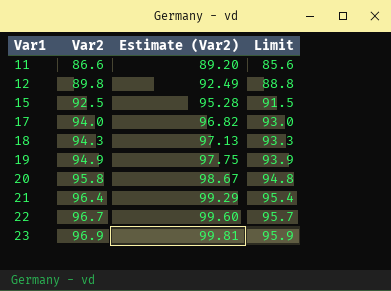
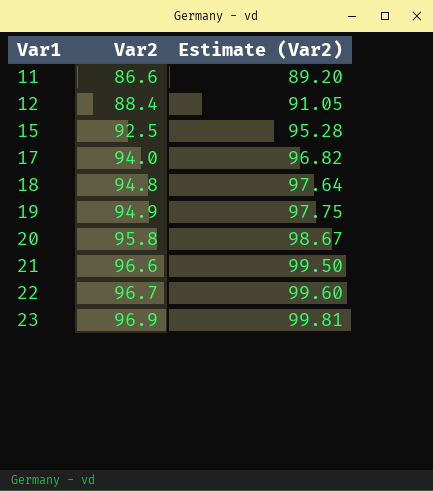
column Limit | formula: [Var2] - 1 -> none
12 | Var2: 89.8 -> 88.4
12 | Estimate (Var2): 92.49 -> 91.05
18 | Var2: 94.3 -> 94.8
18 | Estimate (Var2): 97.13 -> 97.64
21 | Var2: 96.4 -> 96.6
21 | Estimate (Var2): 99.29 -> 99.50

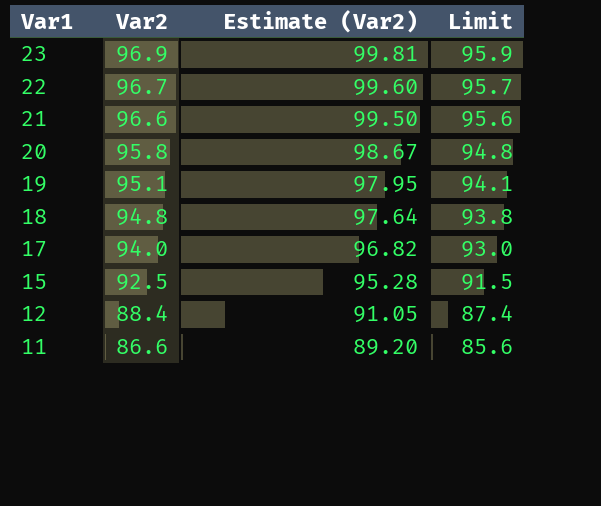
row order: Var1 ascending -> Var1 descending
column Limit | formula: none -> [Var2] - 1
19 | Var2: 94.9 -> 95.1
19 | Estimate (Var2): 97.75 -> 97.95

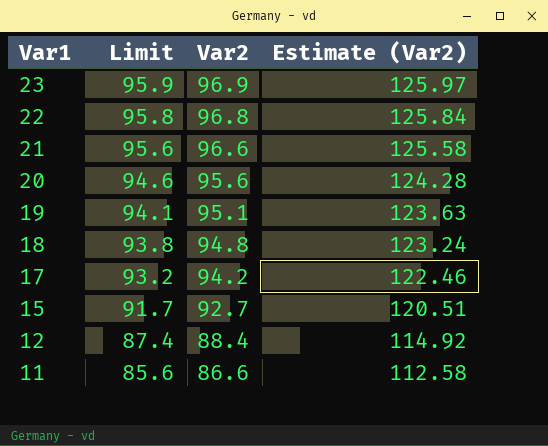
column Limit | position: 4 -> 2
column Estimate (Var2) | formula: [Var2] * 1.03 -> [Var2] * 1.3
22 | Limit: 95.7 -> 95.8
22 | Var2: 96.7 -> 96.8
20 | Limit: 94.8 -> 94.6
20 | Var2: 95.8 -> 95.6
17 | Limit: 93.0 -> 93.2
17 | Var2: 94.0 -> 94.2
15 | Limit: 91.5 -> 91.7
15 | Var2: 92.5 -> 92.7

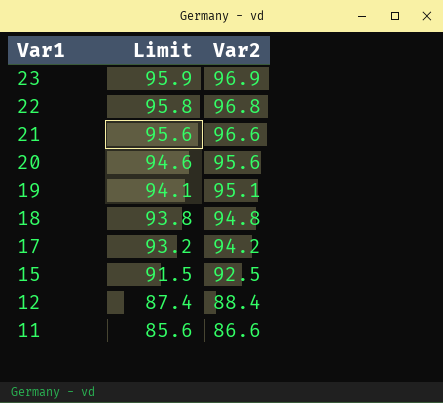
column Estimate (Var2) | formula: [Var2] * 1.3 -> none
15 | Limit: 91.7 -> 91.5
15 | Var2: 92.7 -> 92.5

